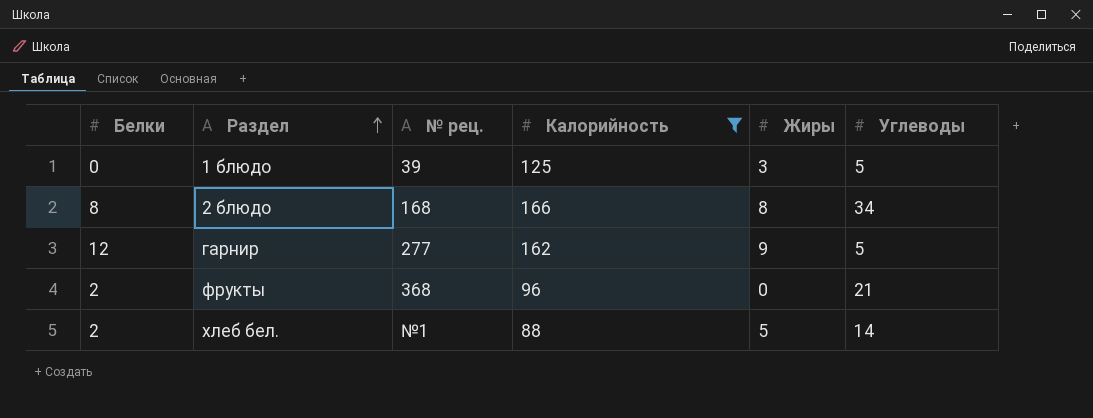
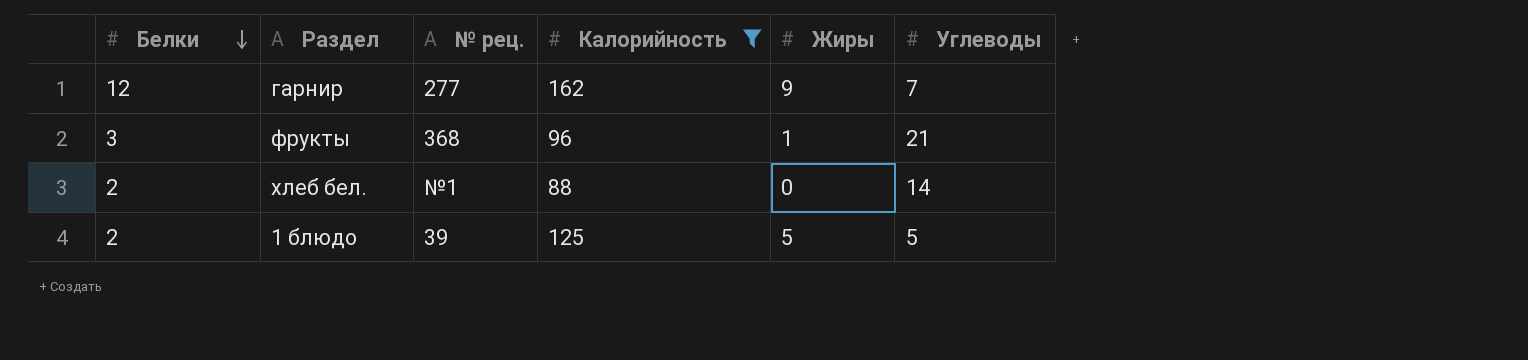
row order: Раздел ascending -> Белки descending
row 2 блюдо: 8 | 168 | 166 | 8 | 34 -> none
гарнир | Углеводы: 5 -> 7
фрукты | Белки: 2 -> 3
фрукты | Жиры: 0 -> 1
хлеб бел. | Жиры: 5 -> 0
1 блюдо | Белки: 0 -> 2
1 блюдо | Жиры: 3 -> 5

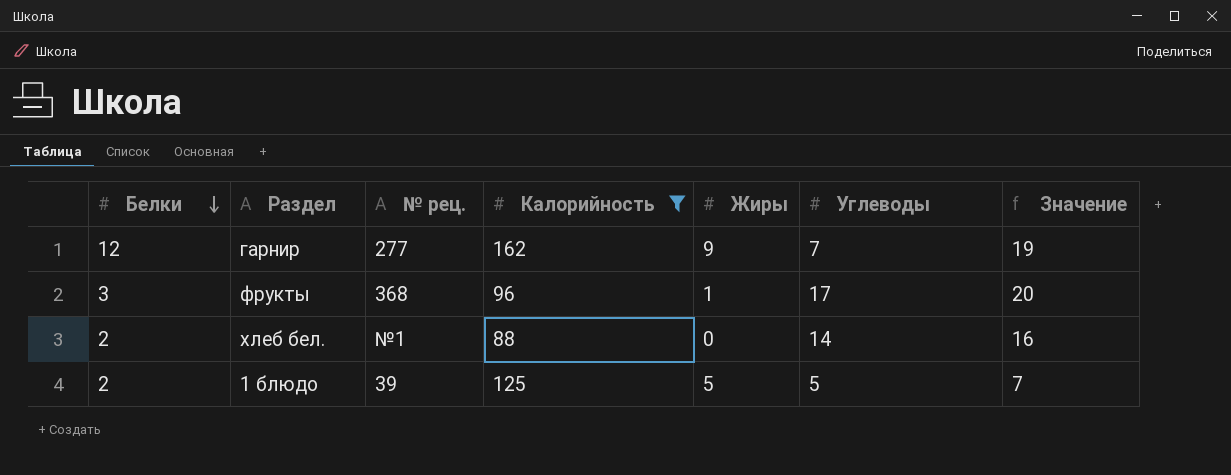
column Значение | formula: none -> [Белки] + [Углеводы]
фрукты | Углеводы: 21 -> 17

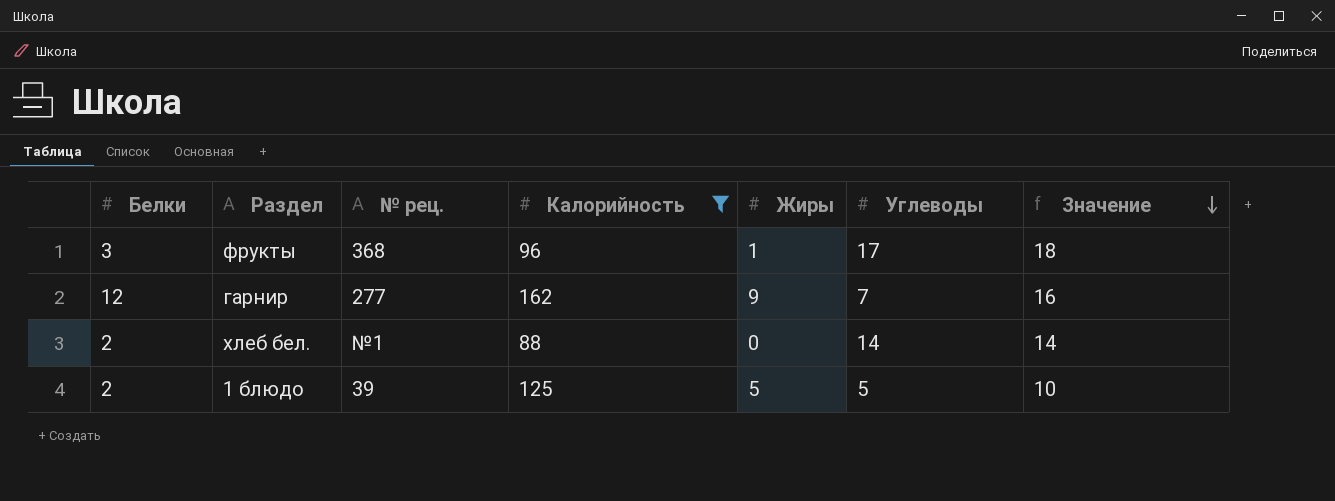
row order: Белки descending -> Значение descending
column Значение | formula: [Белки] + [Углеводы] -> [Жиры] + [Углеводы]

